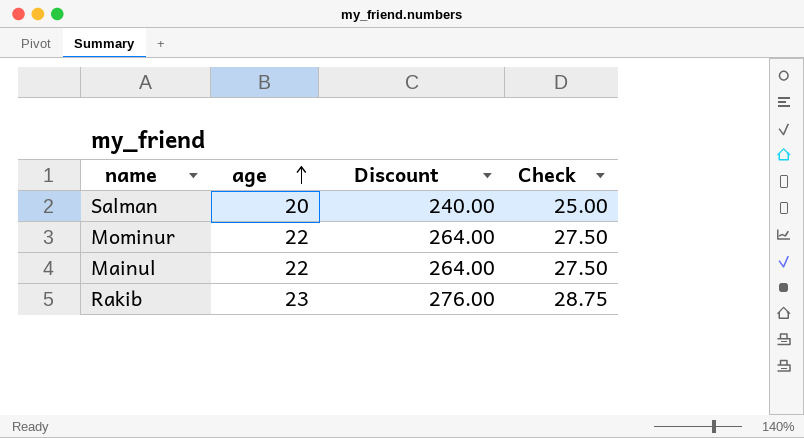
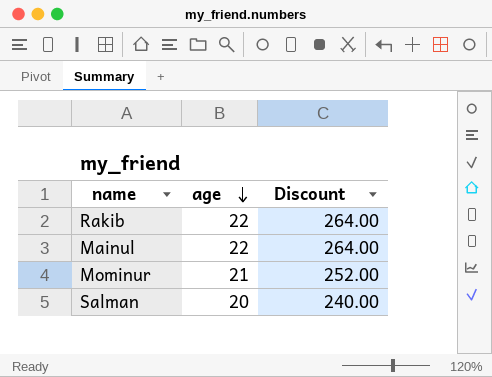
row order: age ascending -> age descending
column Check | formula: [age] * 1.25 -> none
Rakib | age: 23 -> 22
Rakib | Discount: 276.00 -> 264.00
Mominur | age: 22 -> 21
Mominur | Discount: 264.00 -> 252.00

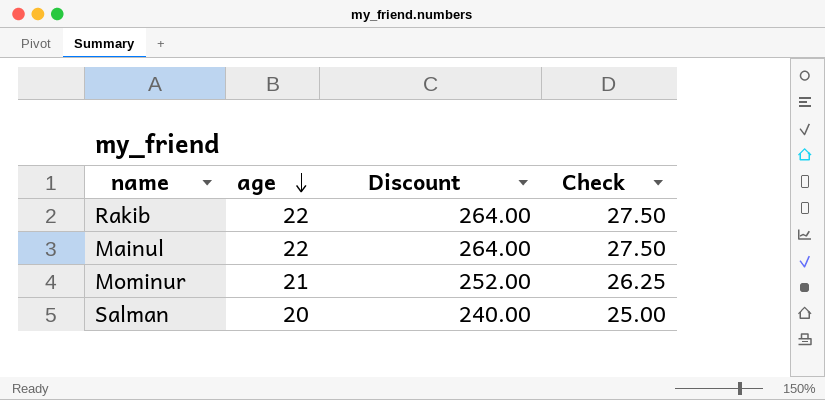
column Check | formula: none -> [age] * 1.25

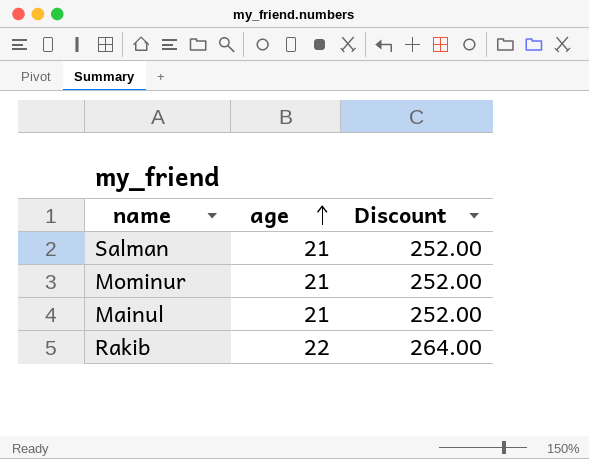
row order: age descending -> age ascending
column Check | formula: [age] * 1.25 -> none
Salman | age: 20 -> 21
Salman | Discount: 240.00 -> 252.00
Mainul | age: 22 -> 21
Mainul | Discount: 264.00 -> 252.00

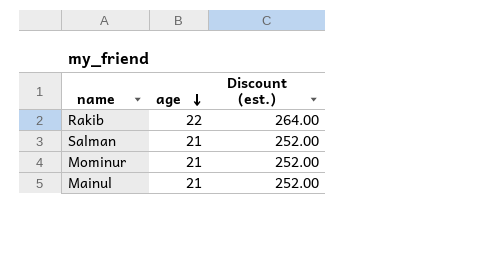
row order: age ascending -> age descending
column name: Discount -> Discount (est.)

